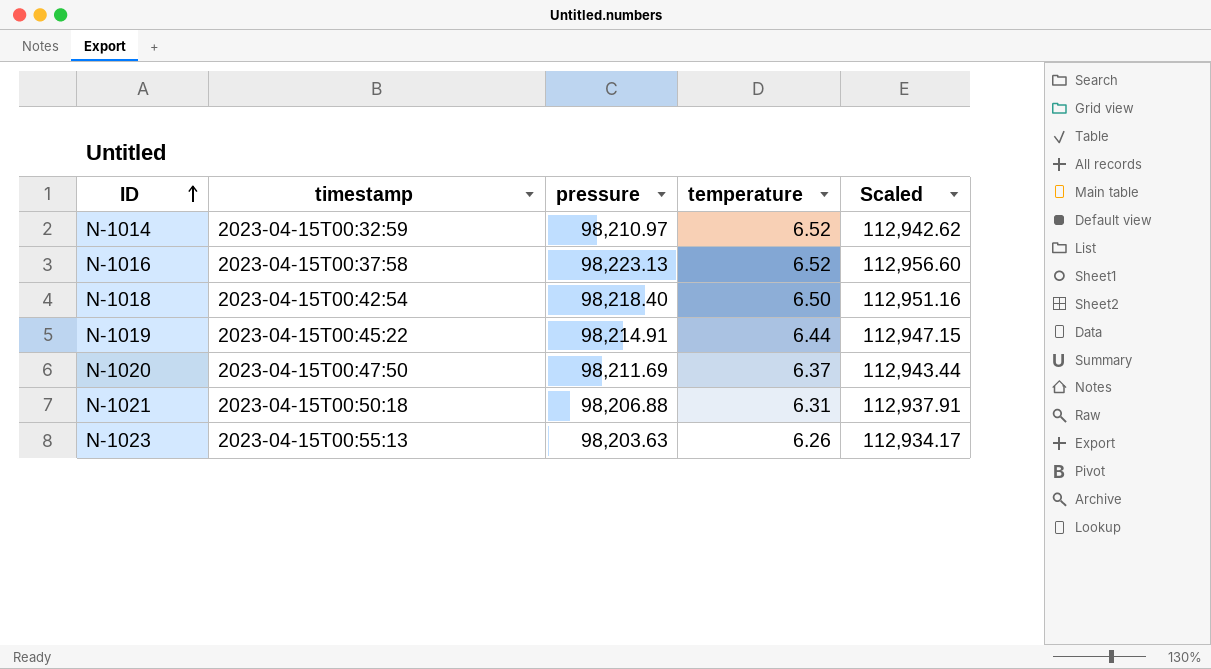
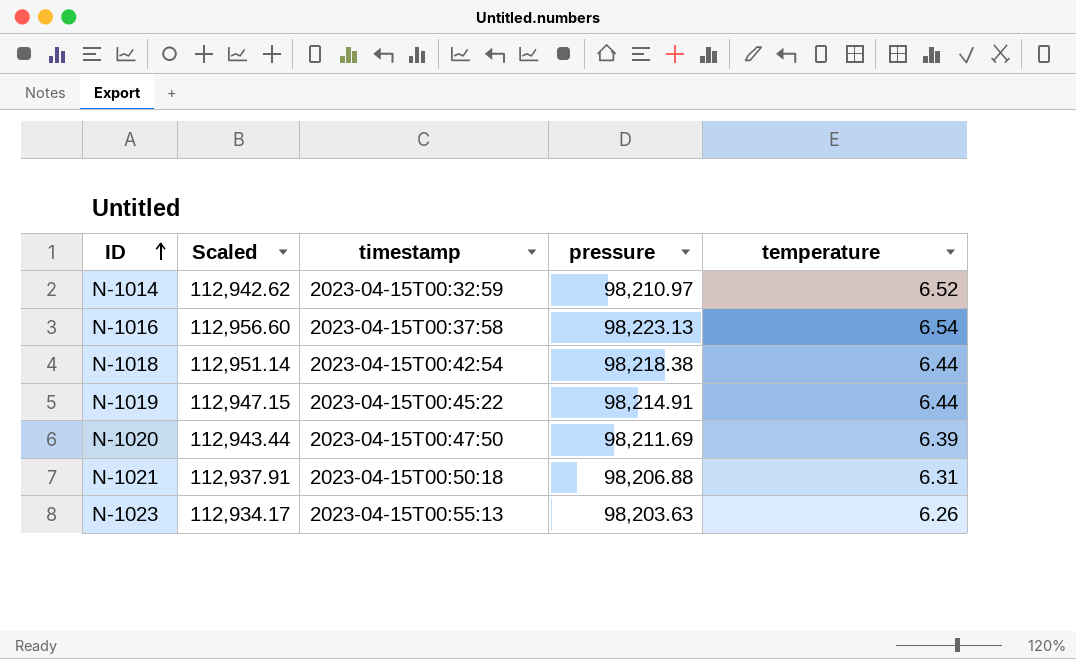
column Scaled | position: 5 -> 2
N-1016 | temperature: 6.52 -> 6.54
N-1018 | Scaled: 112,951.16 -> 112,951.14
N-1018 | pressure: 98,218.40 -> 98,218.38
N-1018 | temperature: 6.50 -> 6.44
N-1020 | temperature: 6.37 -> 6.39

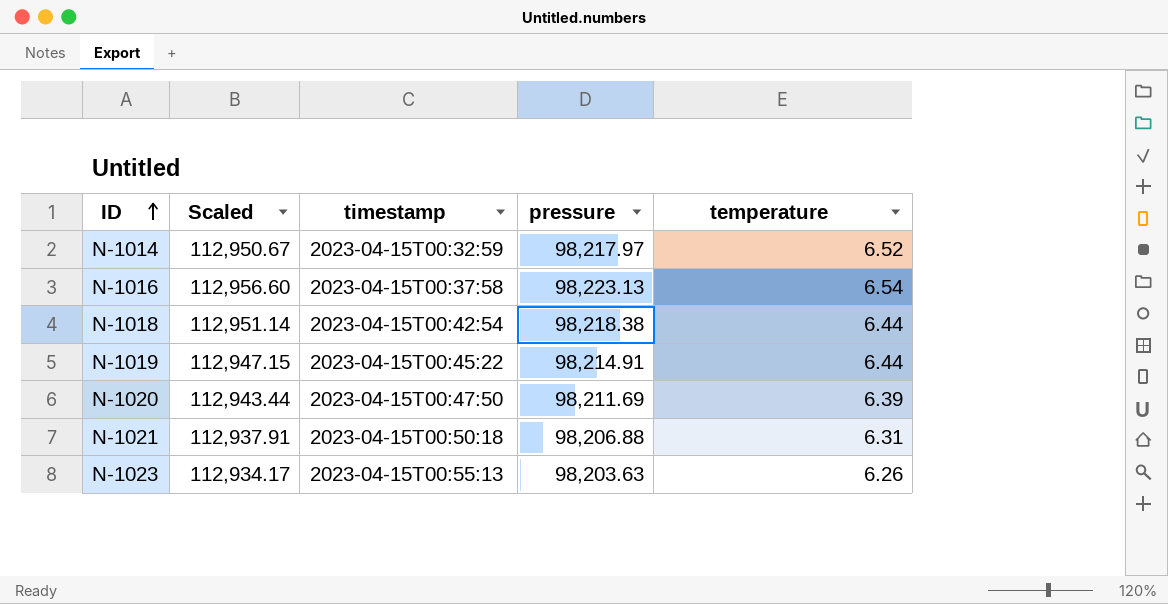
N-1014 | Scaled: 112,942.62 -> 112,950.67
N-1014 | pressure: 98,210.97 -> 98,217.97

